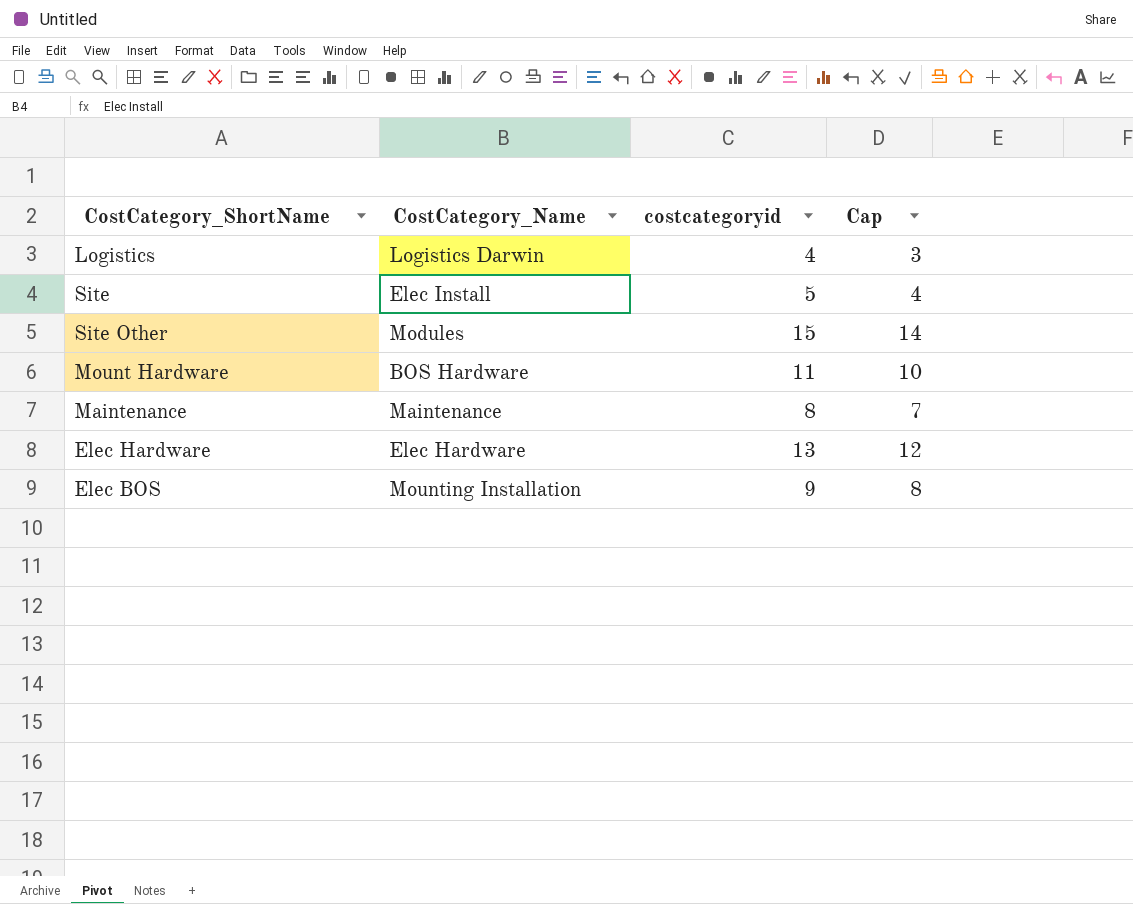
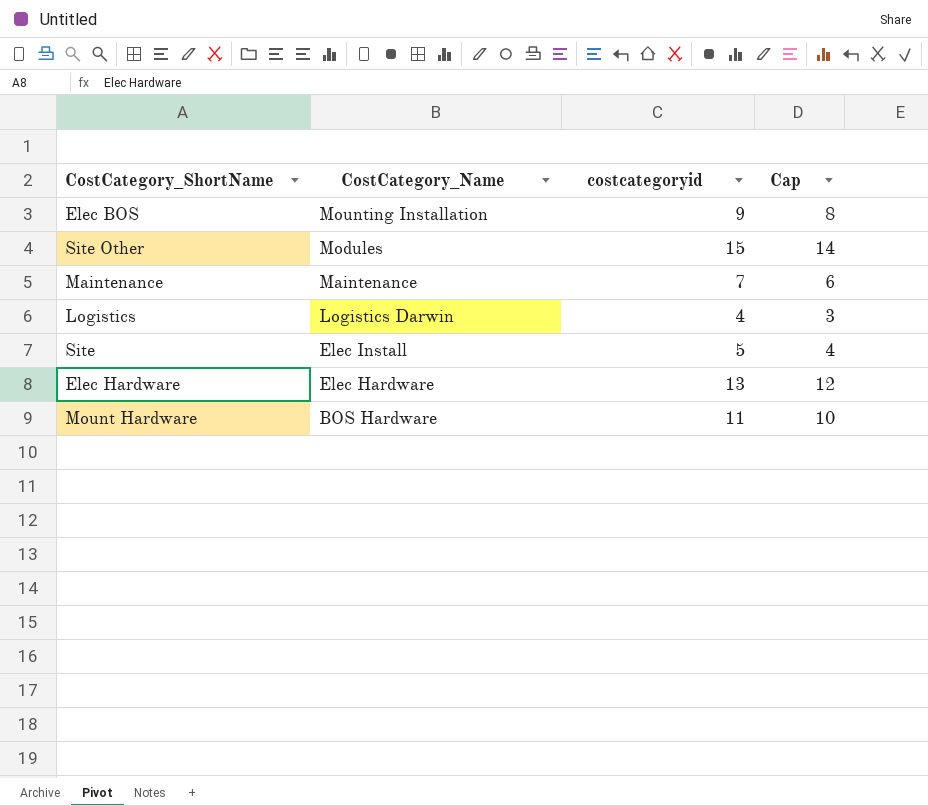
row order: none -> CostCategory_Name descending
Maintenance | costcategoryid: 8 -> 7
Maintenance | Cap: 7 -> 6

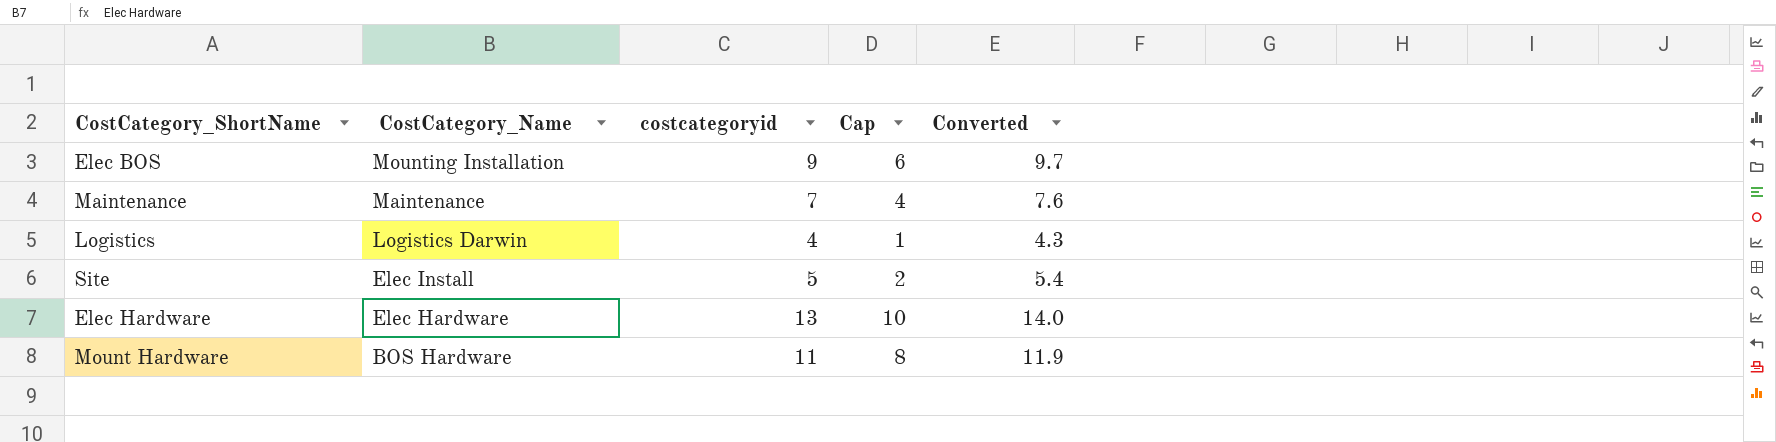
column Cap | formula: [costcategoryid] - 1 -> [costcategoryid] - 3
column Converted | formula: none -> [costcategoryid] * 1.08
row Site Other: Modules | 15 | 14 -> none

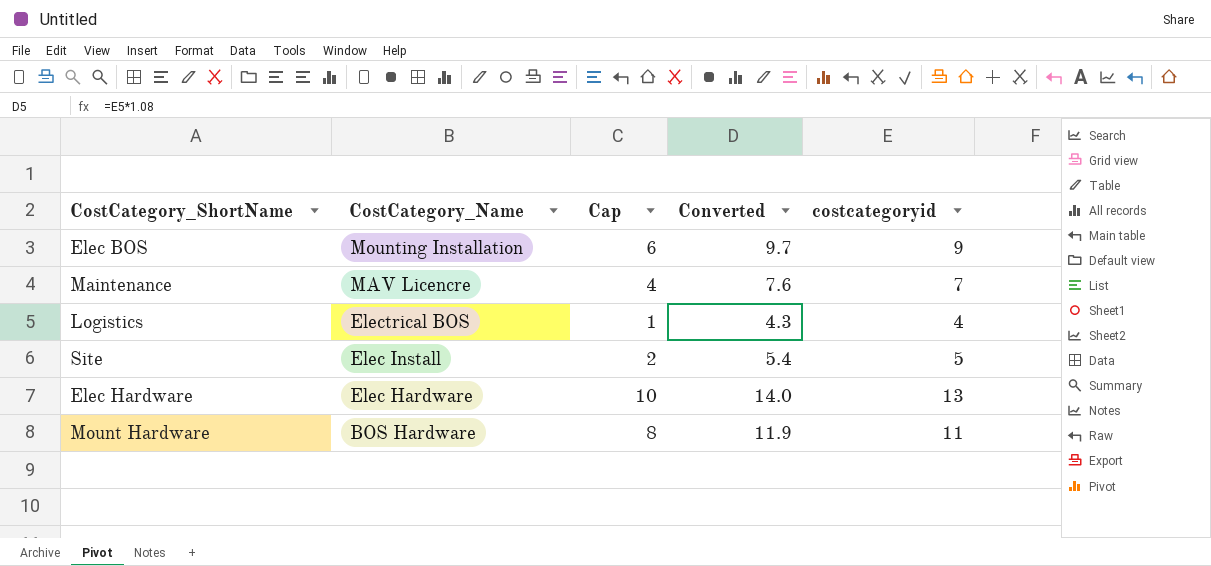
column costcategoryid | position: 3 -> 5
Maintenance | CostCategory_Name: Maintenance -> MAV Licencre
Logistics | CostCategory_Name: Logistics Darwin -> Electrical BOS

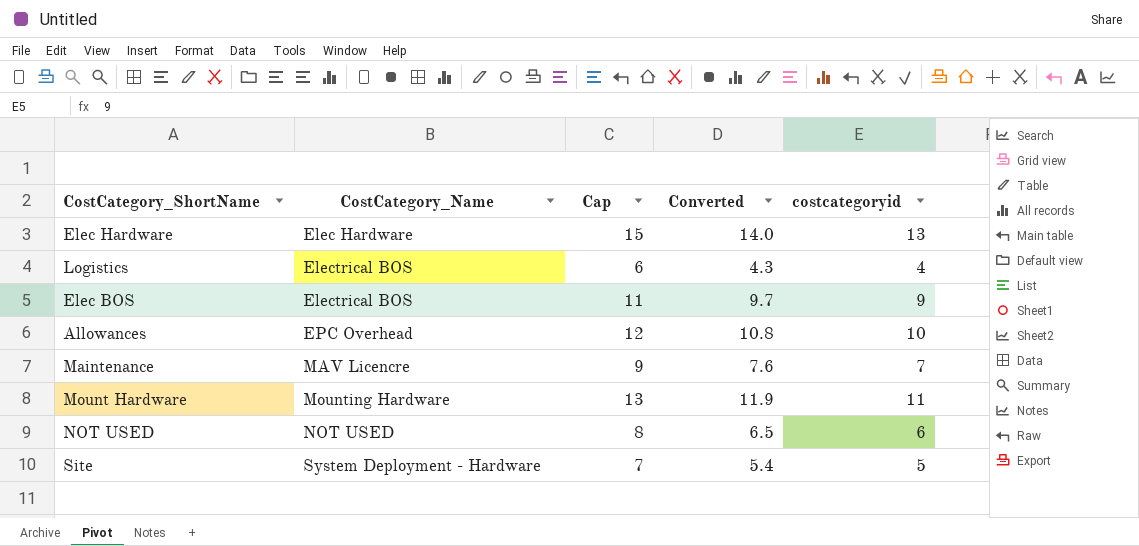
row order: CostCategory_Name descending -> CostCategory_Name ascending
column Cap | formula: [costcategoryid] - 3 -> [costcategoryid] + 2
Elec BOS | CostCategory_Name: Mounting Installation -> Electrical BOS
row Allowances: none -> EPC Overhead | 12 | 10.8 | 10
Mount Hardware | CostCategory_Name: BOS Hardware -> Mounting Hardware
row NOT USED: none -> NOT USED | 8 | 6.5 | 6
Site | CostCategory_Name: Elec Install -> System Deployment - Hardware

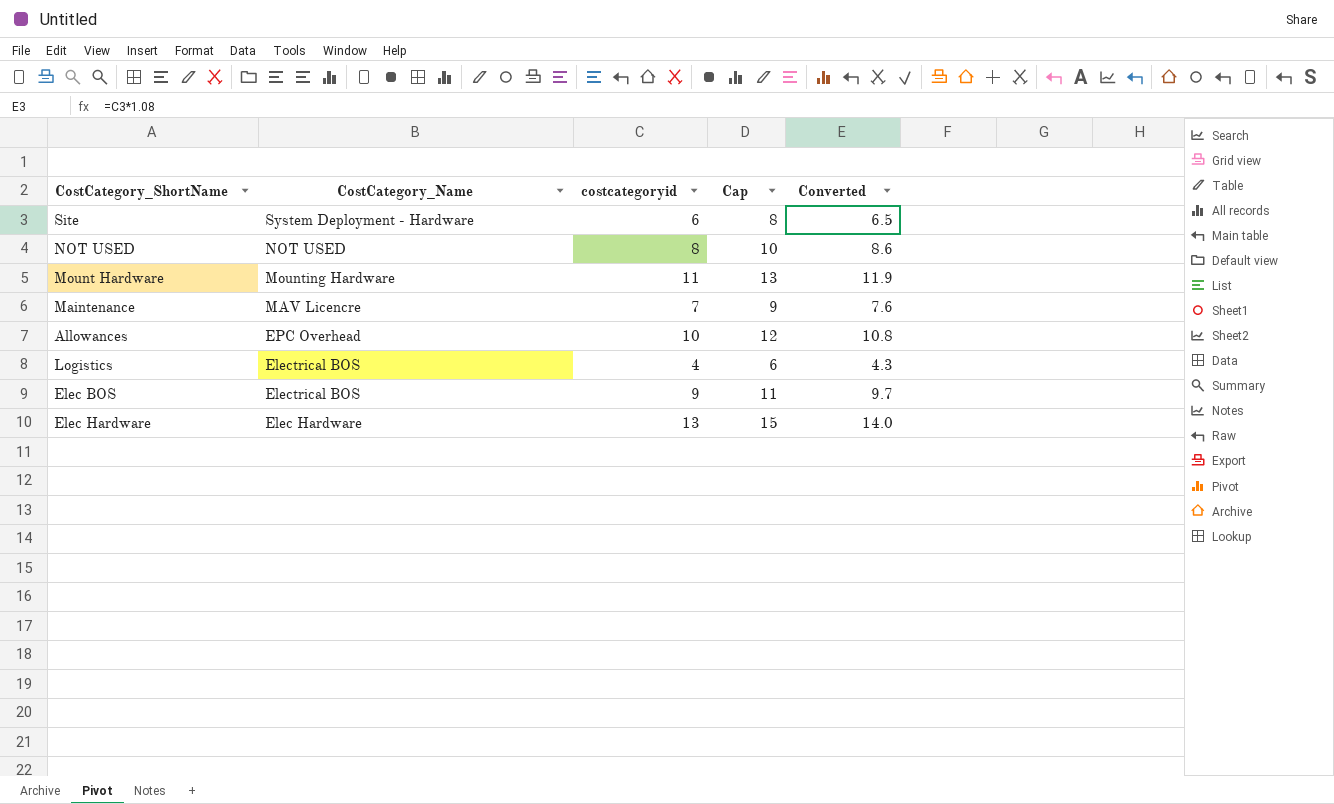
row order: CostCategory_Name ascending -> CostCategory_Name descending
column costcategoryid | position: 5 -> 3
Site | costcategoryid: 5 -> 6
Site | Cap: 7 -> 8
Site | Converted: 5.4 -> 6.5
NOT USED | costcategoryid: 6 -> 8
NOT USED | Cap: 8 -> 10
NOT USED | Converted: 6.5 -> 8.6

